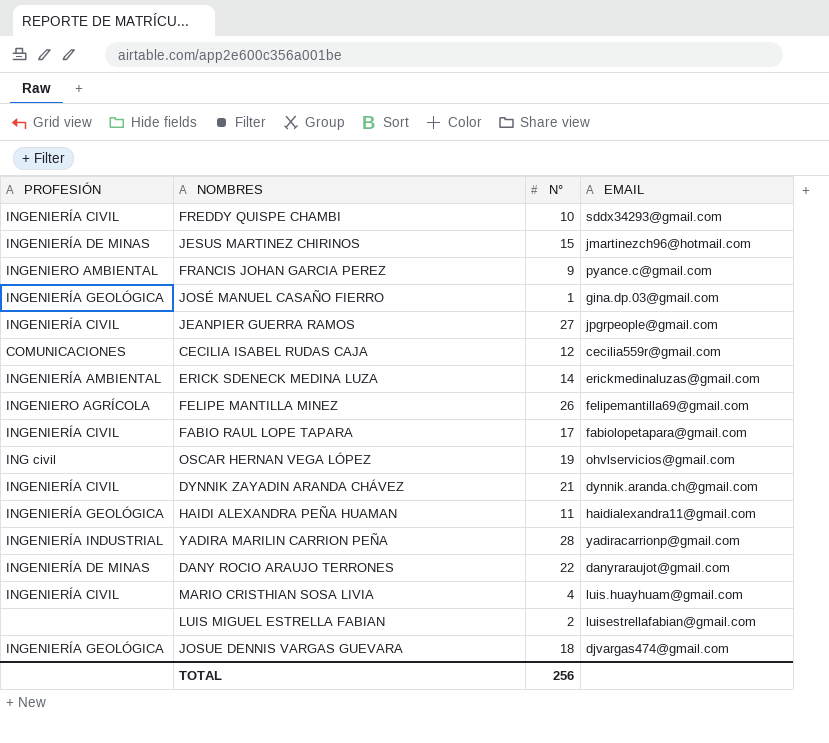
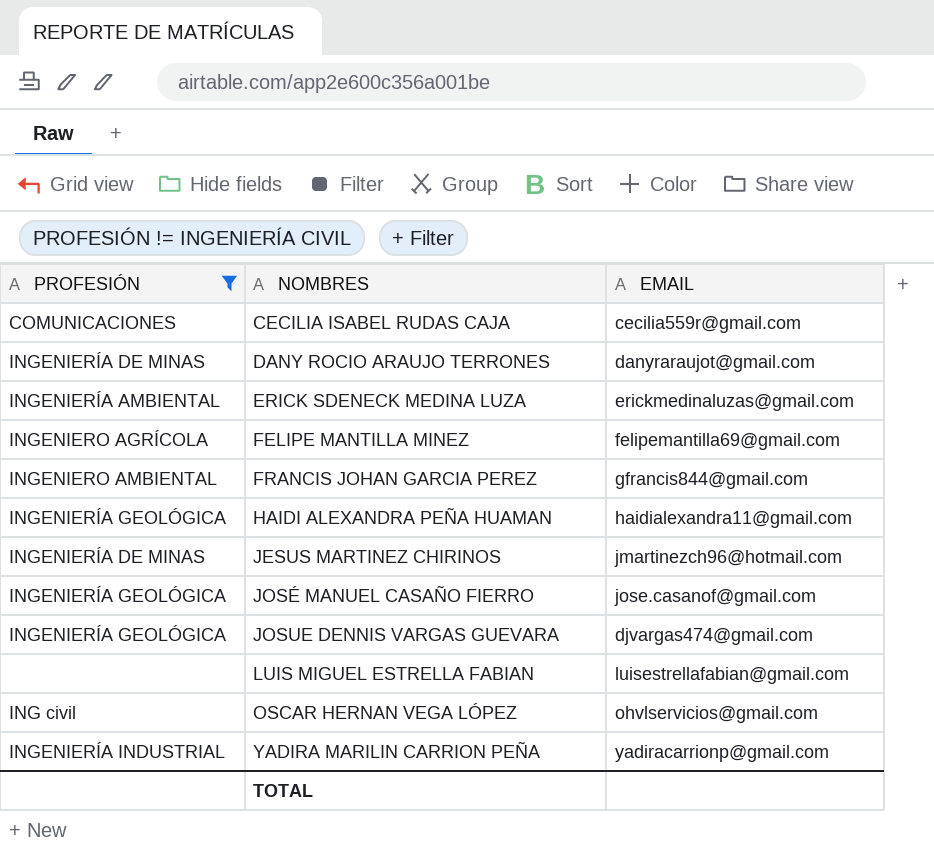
filter: none -> PROFESIÓN != INGENIERÍA CIVIL
row order: none -> NOMBRES ascending
column N° | position: 3 -> none
FRANCIS JOHAN GARCIA PEREZ | EMAIL: pyance.c@gmail.com -> gfrancis844@gmail.com
JOSÉ MANUEL CASAÑO FIERRO | EMAIL: gina.dp.03@gmail.com -> jose.casanof@gmail.com

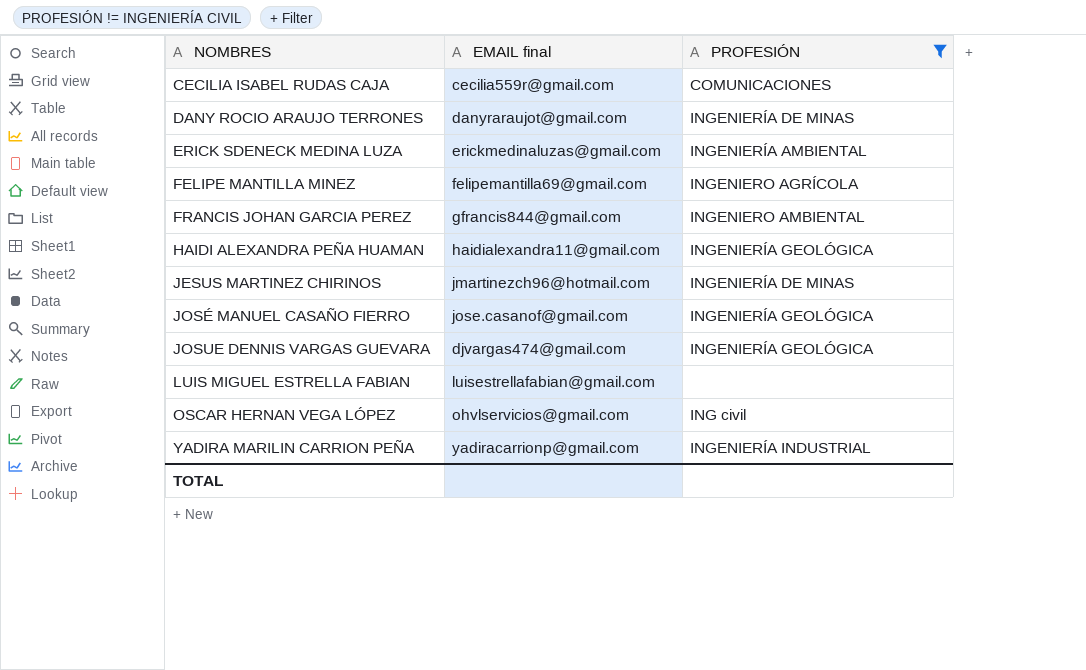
column name: EMAIL -> EMAIL final
column PROFESIÓN | position: 1 -> 3

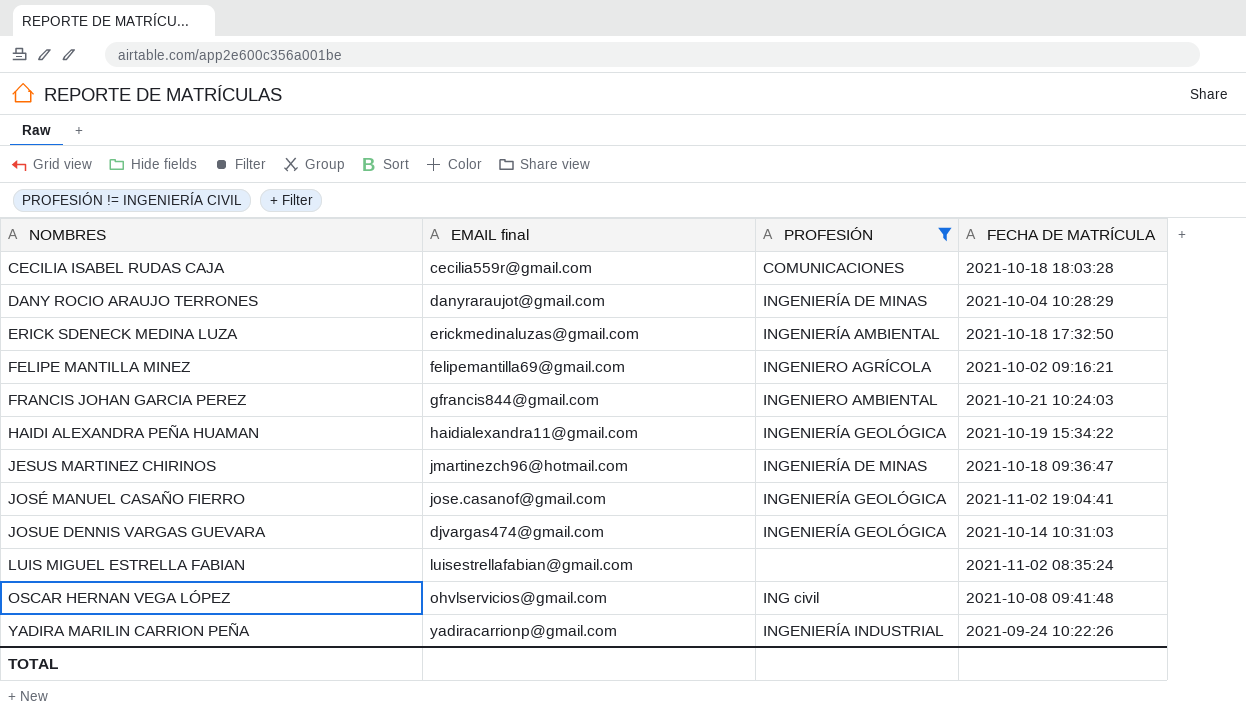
column FECHA DE MATRÍCULA | position: none -> 4

